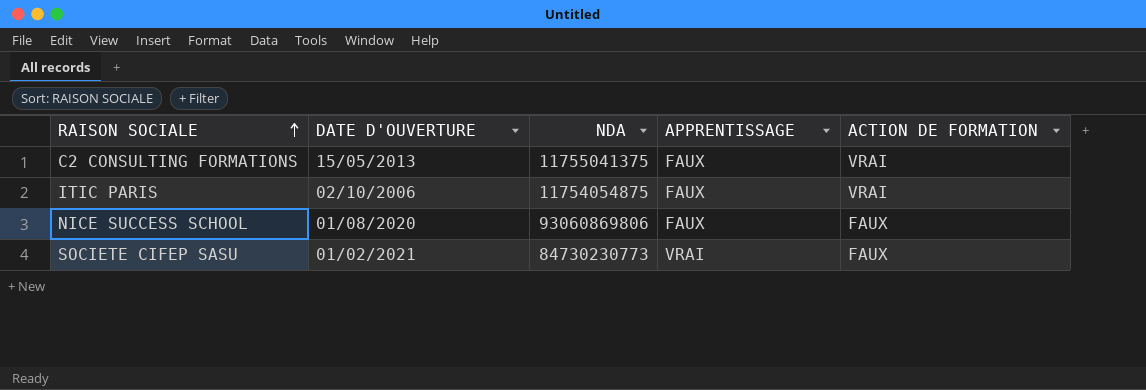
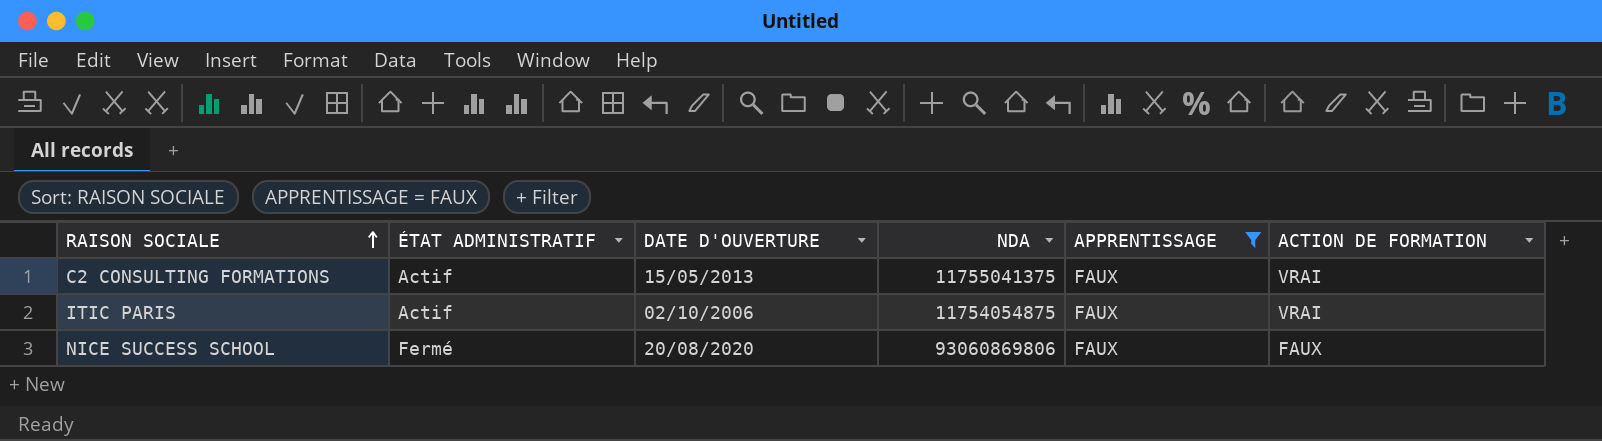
filter: none -> APPRENTISSAGE = FAUX
column ÉTAT ADMINISTRATIF | position: none -> 2
NICE SUCCESS SCHOOL | DATE D'OUVERTURE: 01/08/2020 -> 20/08/2020

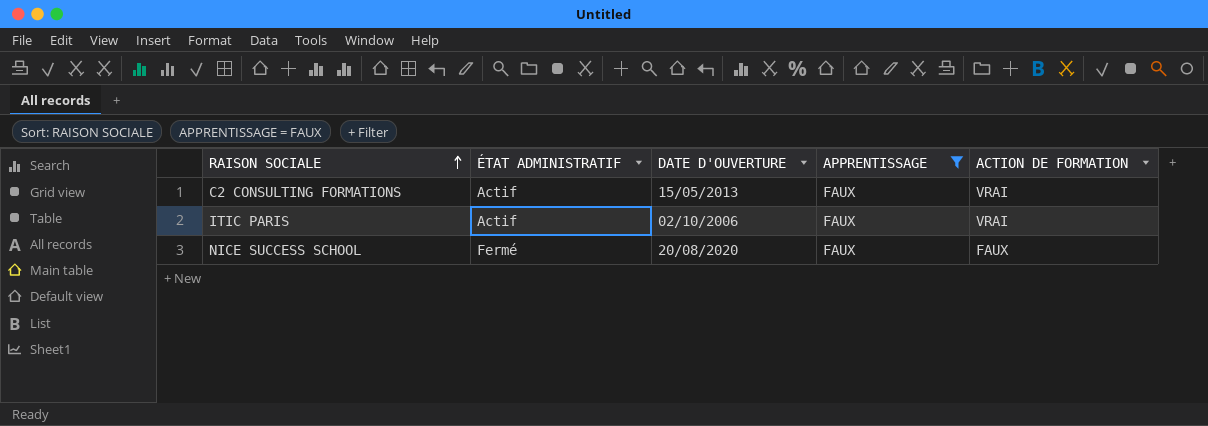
column NDA | position: 4 -> none

